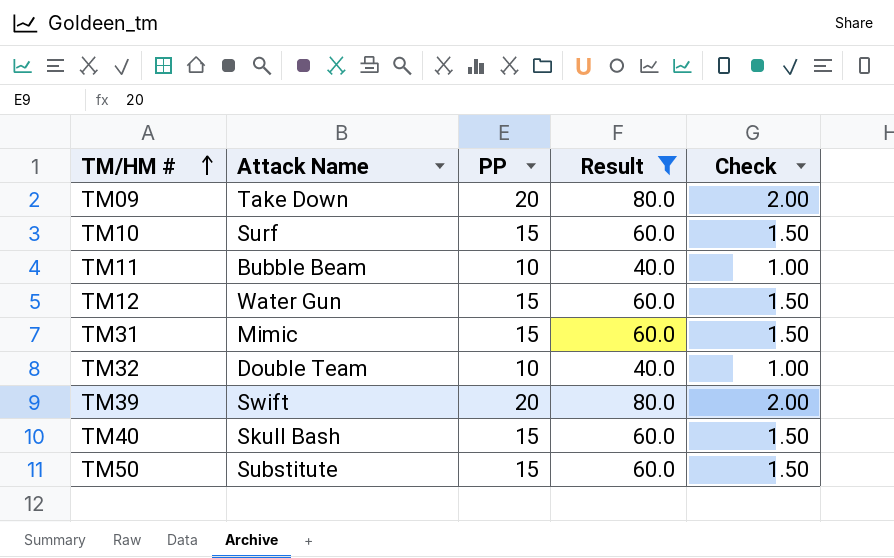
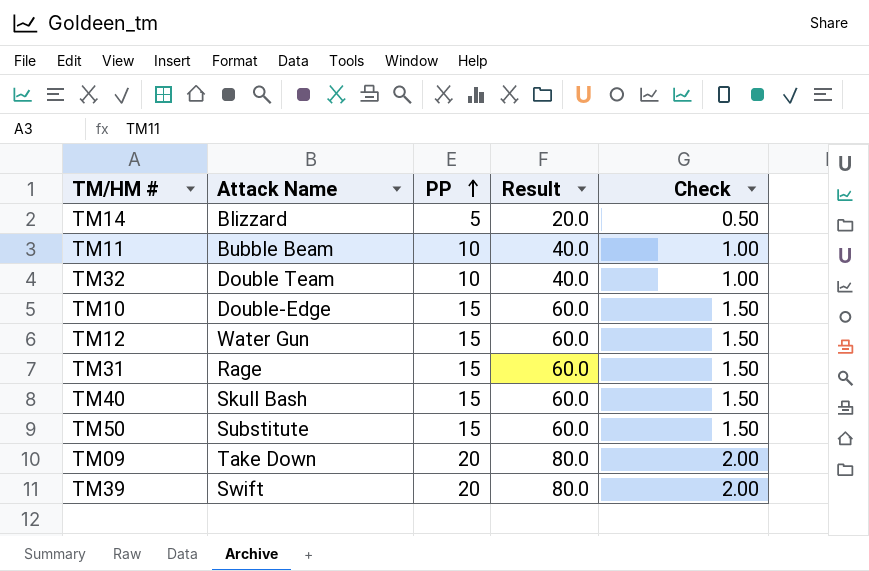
filter: Result != 20.0 -> none
row order: TM/HM # ascending -> PP ascending
TM10 | Attack Name: Surf -> Double-Edge
TM31 | Attack Name: Mimic -> Rage

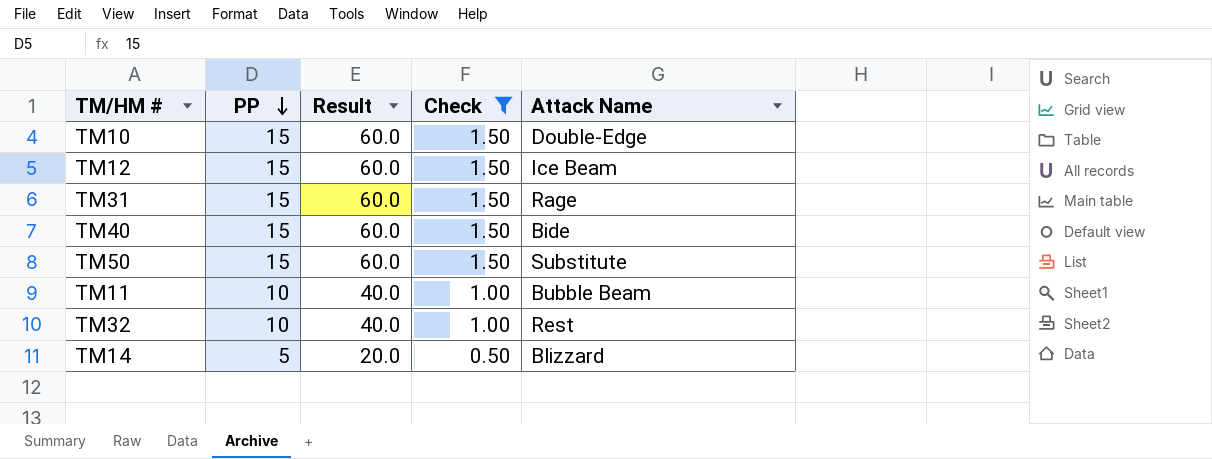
filter: none -> Check != 2.00
row order: PP ascending -> PP descending
column Attack Name | position: 2 -> 5
TM12 | Attack Name: Water Gun -> Ice Beam
TM40 | Attack Name: Skull Bash -> Bide
TM32 | Attack Name: Double Team -> Rest

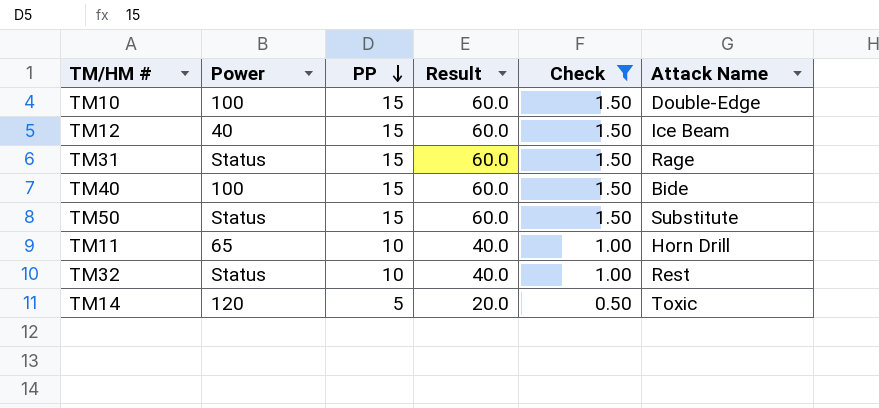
column Power | position: none -> 2
TM11 | Attack Name: Bubble Beam -> Horn Drill
TM14 | Attack Name: Blizzard -> Toxic

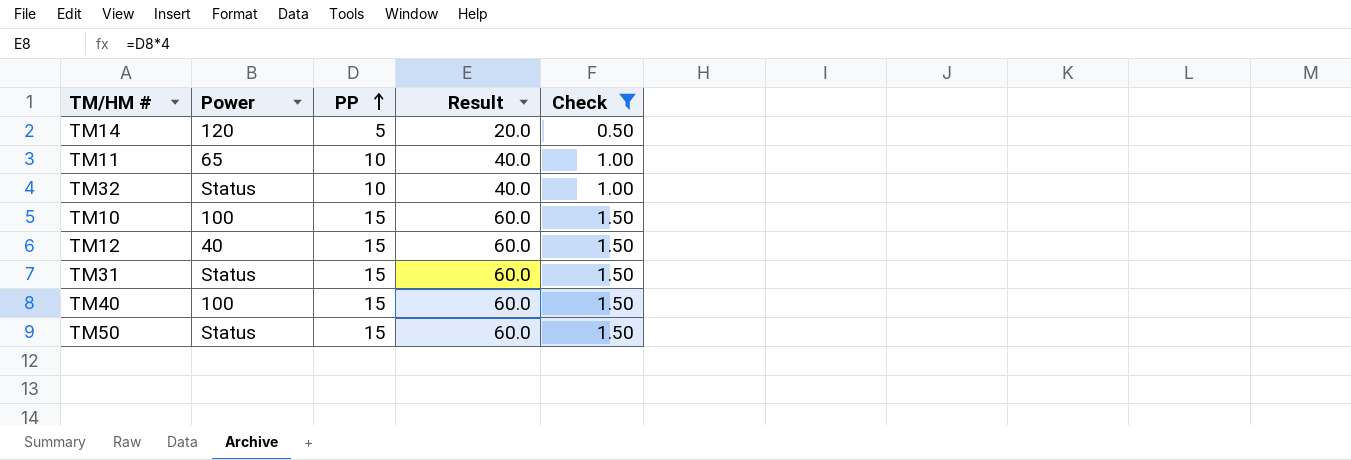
row order: PP descending -> PP ascending
column Attack Name | position: 6 -> none

